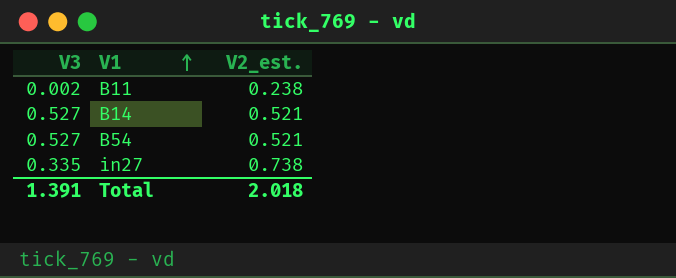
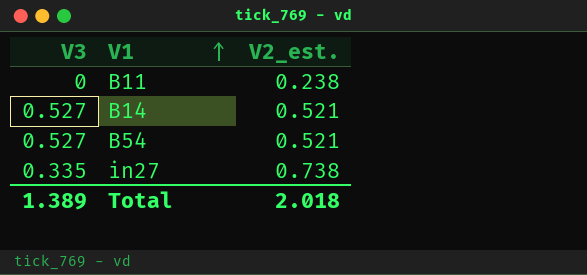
B11 | V3: 0.002 -> 0
Total | V3: 1.391 -> 1.389

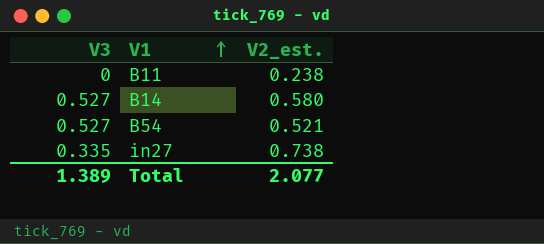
B14 | V2_est.: 0.521 -> 0.580
Total | V2_est.: 2.018 -> 2.077

